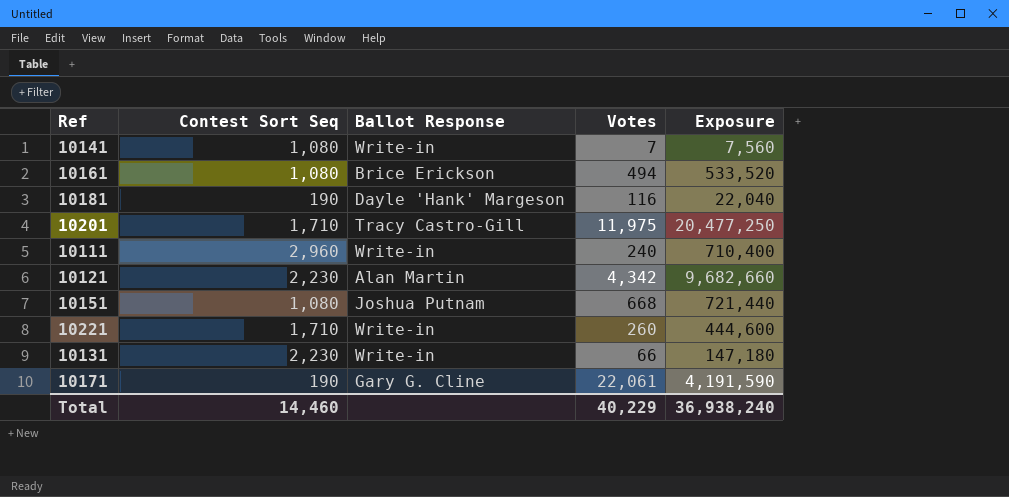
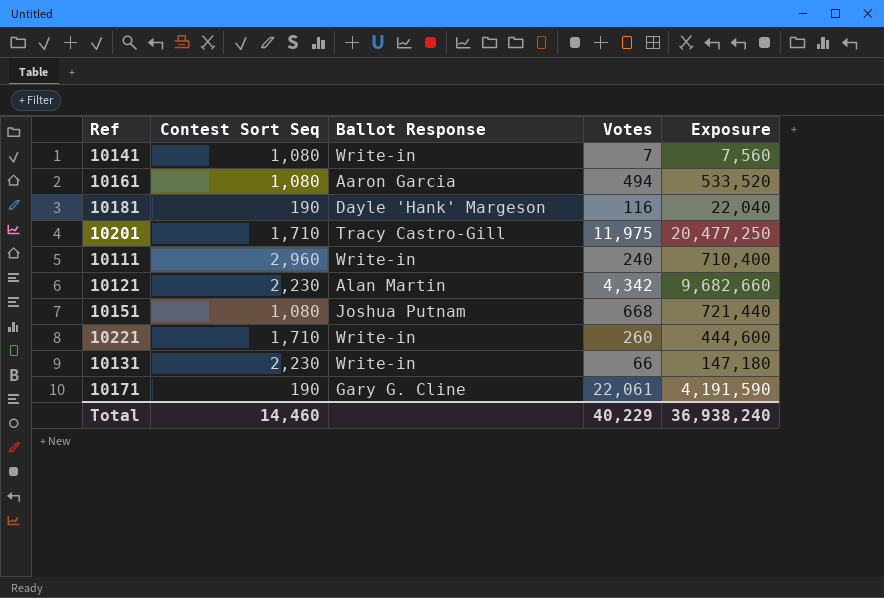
10161 | Ballot Response: Brice Erickson -> Aaron Garcia

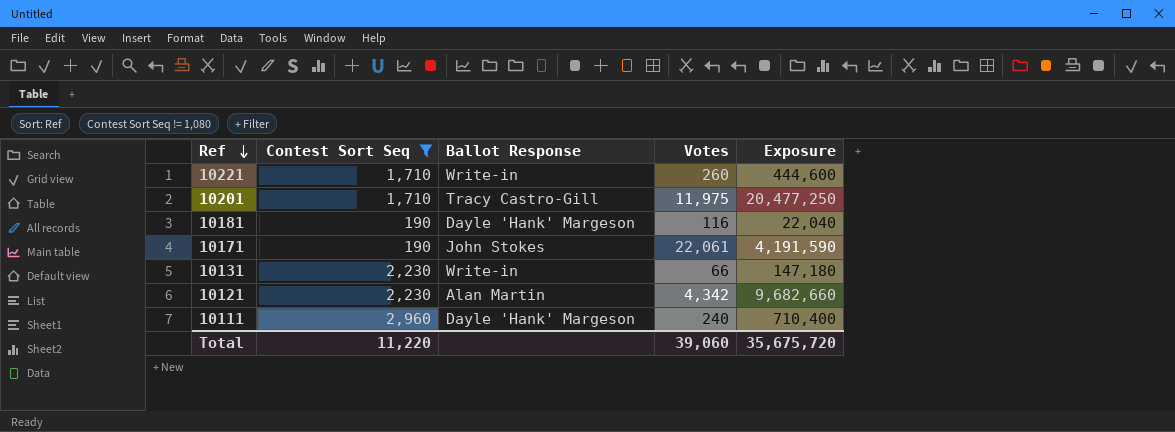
filter: none -> Contest Sort Seq != 1,080
row order: none -> Ref descending
10171 | Ballot Response: Gary G. Cline -> John Stokes
10111 | Ballot Response: Write-in -> Dayle 'Hank' Margeson
Total | Contest Sort Seq: 14,460 -> 11,220
Total | Votes: 40,229 -> 39,060
Total | Exposure: 36,938,240 -> 35,675,720

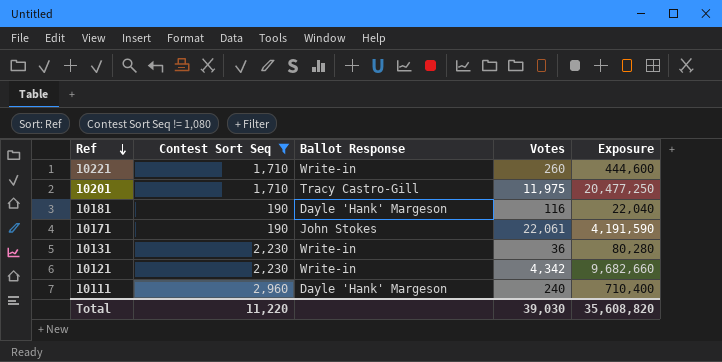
10131 | Votes: 66 -> 36
10131 | Exposure: 147,180 -> 80,280
10121 | Ballot Response: Alan Martin -> Write-in
Total | Votes: 39,060 -> 39,030
Total | Exposure: 35,675,720 -> 35,608,820

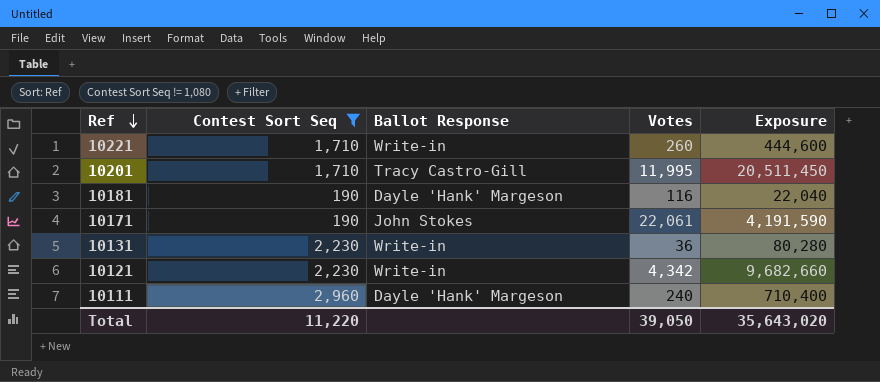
10201 | Votes: 11,975 -> 11,995
10201 | Exposure: 20,477,250 -> 20,511,450
Total | Votes: 39,030 -> 39,050
Total | Exposure: 35,608,820 -> 35,643,020

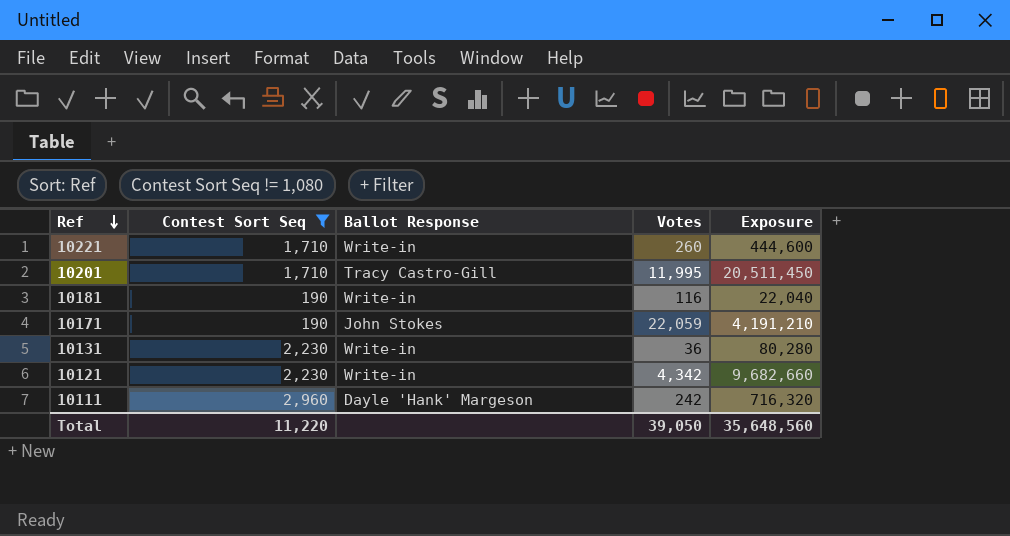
10181 | Ballot Response: Dayle 'Hank' Margeson -> Write-in
10171 | Votes: 22,061 -> 22,059
10171 | Exposure: 4,191,590 -> 4,191,210
10111 | Votes: 240 -> 242
10111 | Exposure: 710,400 -> 716,320
Total | Exposure: 35,643,020 -> 35,648,560

